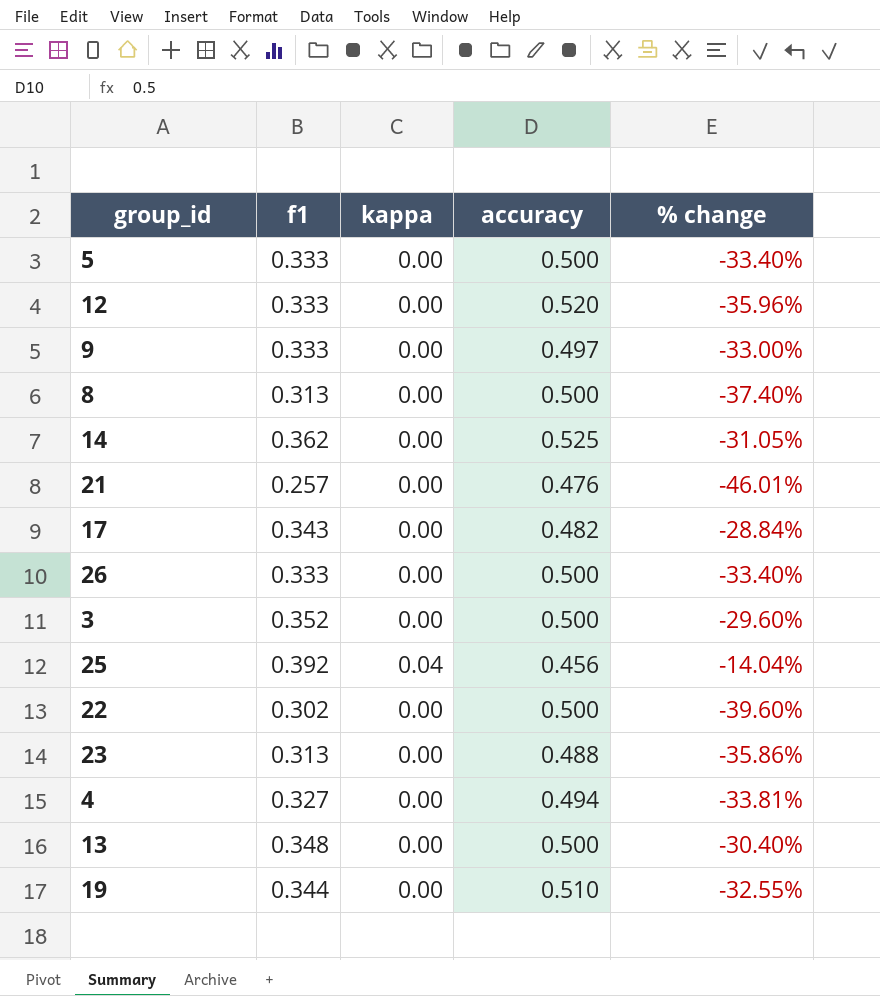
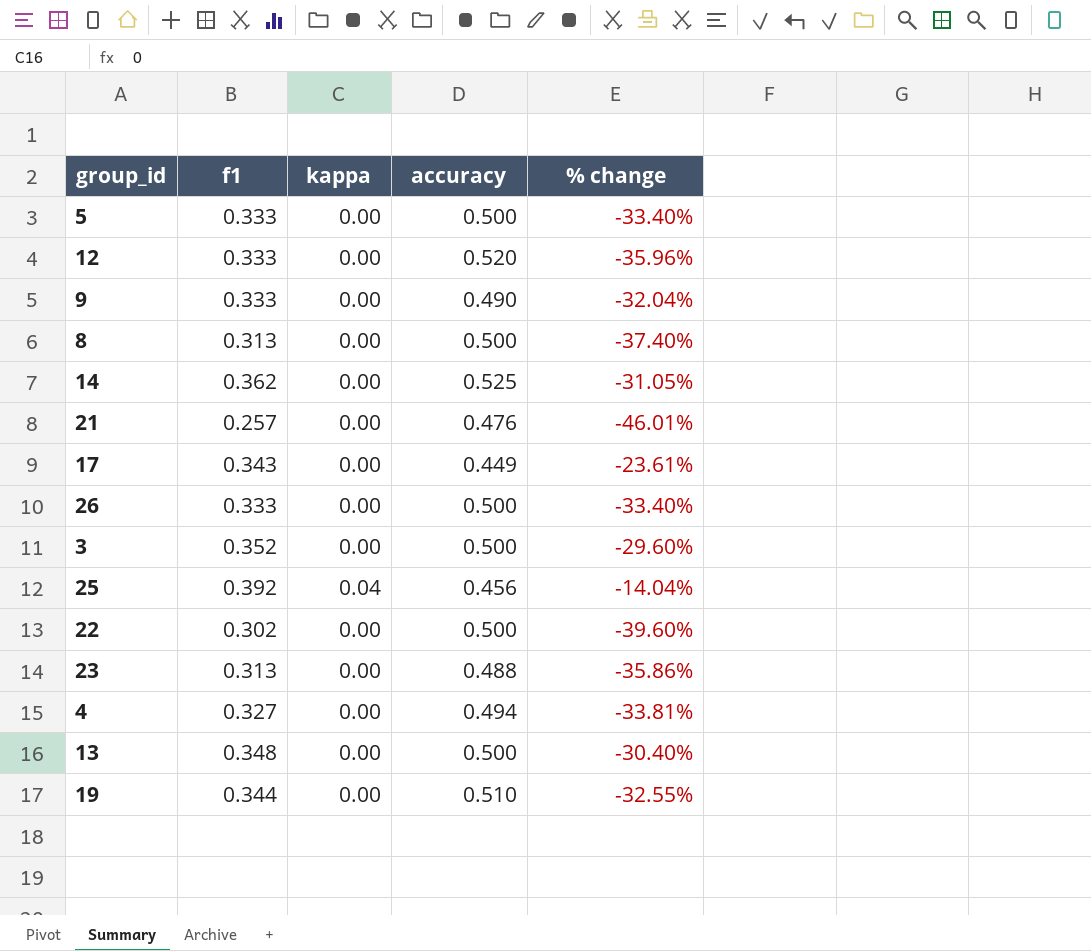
9 | accuracy: 0.497 -> 0.490
9 | % change: -33.00% -> -32.04%
17 | accuracy: 0.482 -> 0.449
17 | % change: -28.84% -> -23.61%

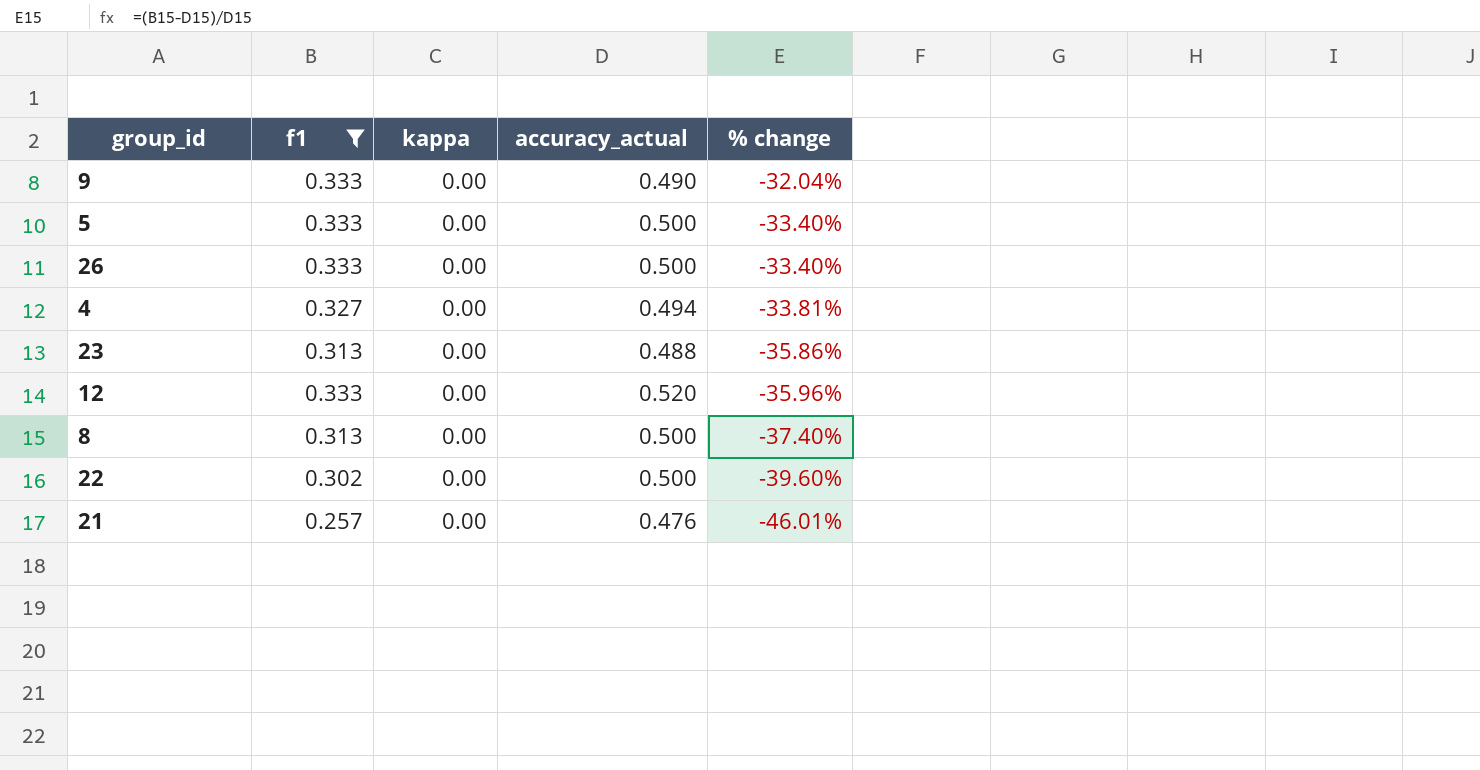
filter: none -> f1 <= 0.333
row order: none -> % change descending
column name: accuracy -> accuracy_actual

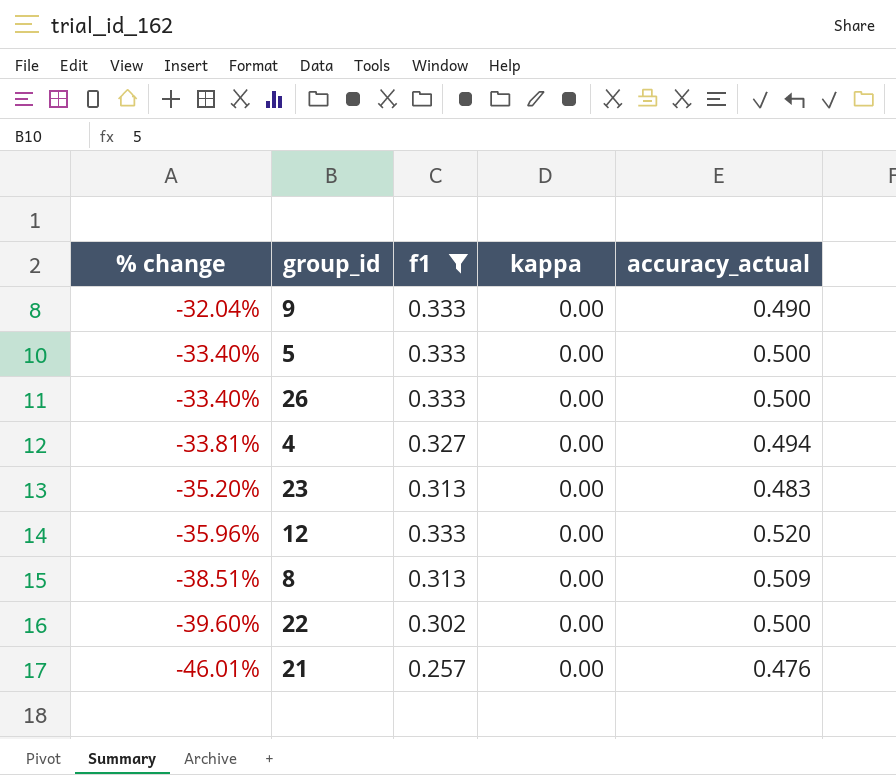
column % change | position: 5 -> 1
23 | % change: -35.86% -> -35.20%
23 | accuracy_actual: 0.488 -> 0.483
8 | % change: -37.40% -> -38.51%
8 | accuracy_actual: 0.500 -> 0.509

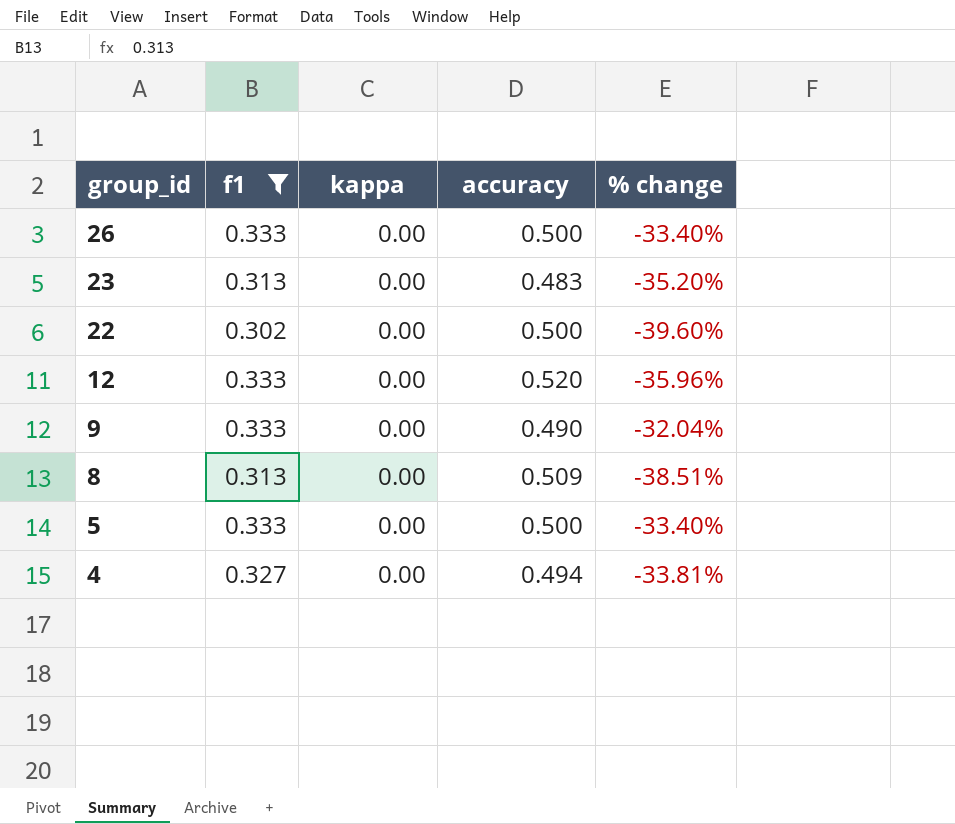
row order: % change descending -> group_id descending
column name: accuracy_actual -> accuracy
column % change | position: 1 -> 5
row 21: -46.01% | 0.257 | 0.00 | 0.476 -> none

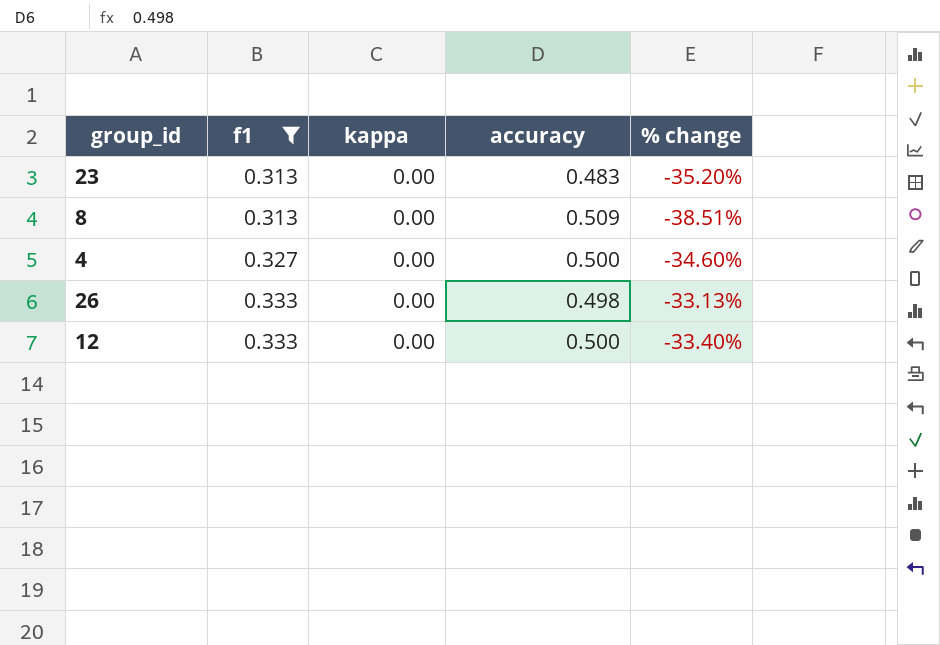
row order: group_id descending -> f1 ascending
row 22: 0.302 | 0.00 | 0.500 | -39.60% -> none
row 9: 0.333 | 0.00 | 0.490 | -32.04% -> none
row 5: 0.333 | 0.00 | 0.500 | -33.40% -> none
4 | accuracy: 0.494 -> 0.500
4 | % change: -33.81% -> -34.60%
26 | accuracy: 0.500 -> 0.498
26 | % change: -33.40% -> -33.13%
12 | accuracy: 0.520 -> 0.500
12 | % change: -35.96% -> -33.40%

